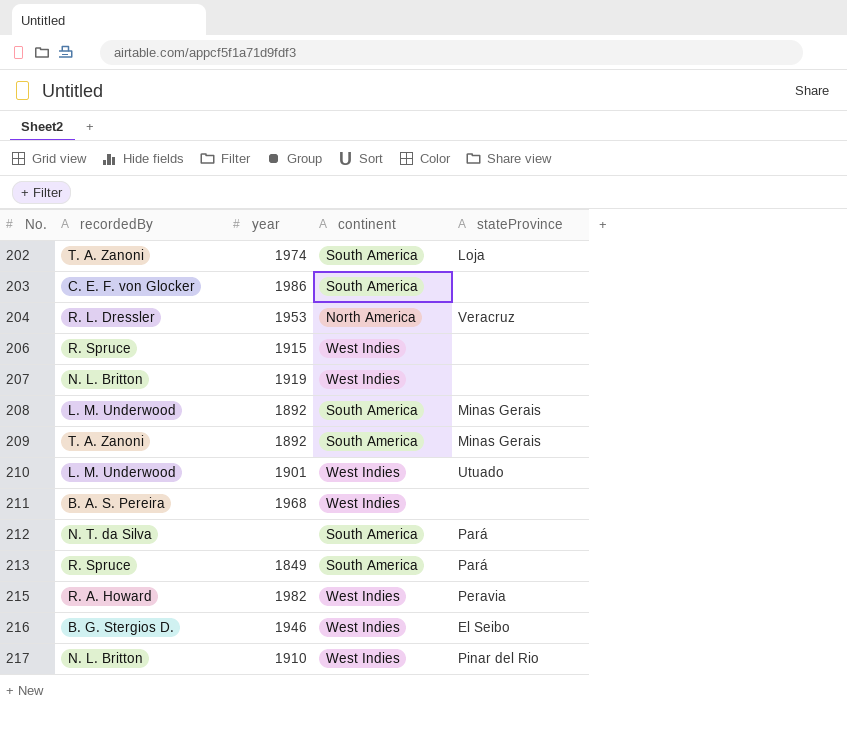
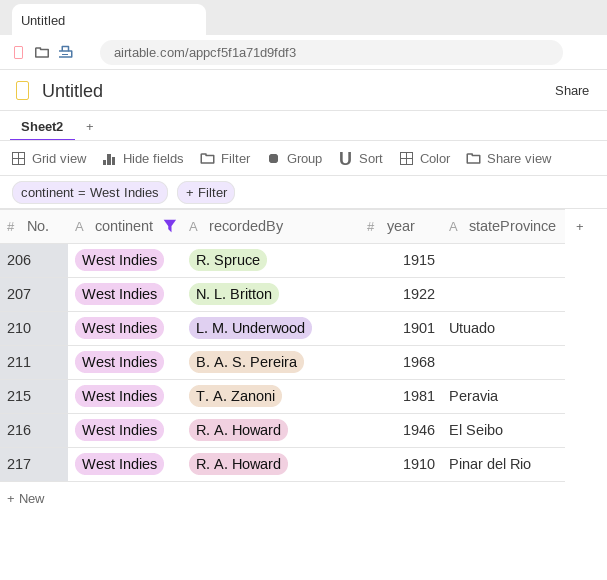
filter: none -> continent = West Indies
column continent | position: 4 -> 2
207 | year: 1919 -> 1922
215 | recordedBy: R. A. Howard -> T. A. Zanoni
215 | year: 1982 -> 1981
216 | recordedBy: B. G. Stergios D. -> R. A. Howard
217 | recordedBy: N. L. Britton -> R. A. Howard

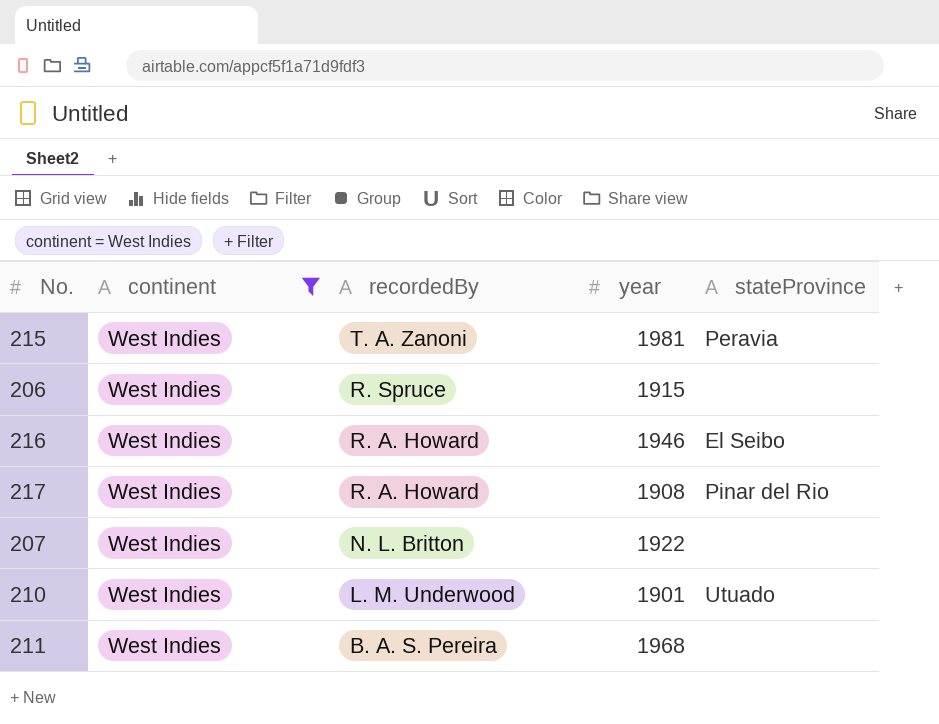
row order: No. ascending -> recordedBy descending
217 | year: 1910 -> 1908

